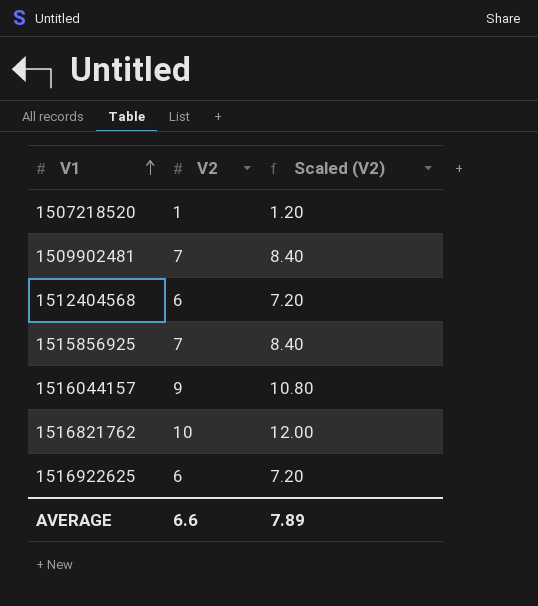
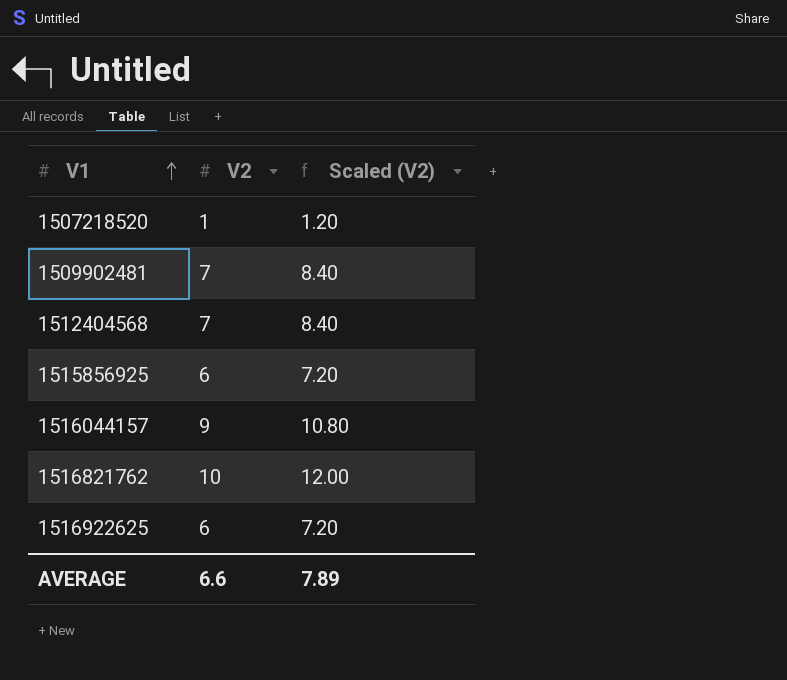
1512404568 | V2: 6 -> 7
1512404568 | Scaled (V2): 7.20 -> 8.40
1515856925 | V2: 7 -> 6
1515856925 | Scaled (V2): 8.40 -> 7.20

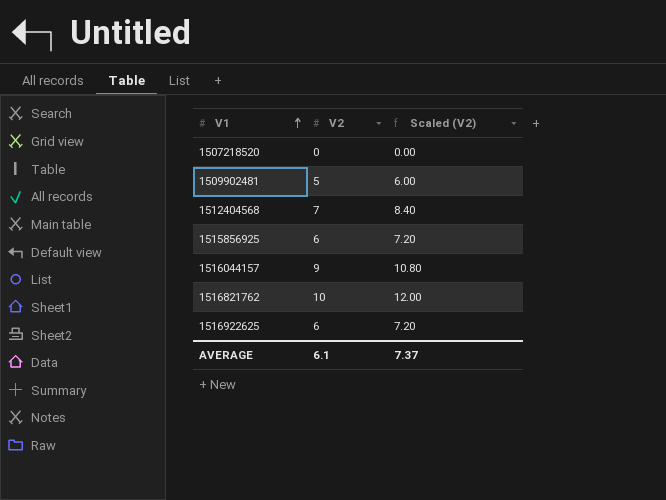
1507218520 | V2: 1 -> 0
1507218520 | Scaled (V2): 1.20 -> 0.00
1509902481 | V2: 7 -> 5
1509902481 | Scaled (V2): 8.40 -> 6.00
AVERAGE | V2: 6.6 -> 6.1
AVERAGE | Scaled (V2): 7.89 -> 7.37

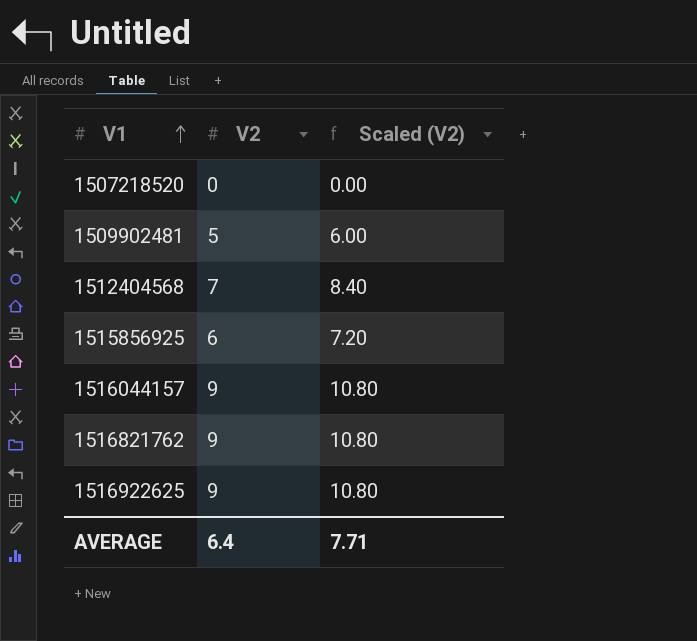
1516821762 | V2: 10 -> 9
1516821762 | Scaled (V2): 12.00 -> 10.80
1516922625 | V2: 6 -> 9
1516922625 | Scaled (V2): 7.20 -> 10.80
AVERAGE | V2: 6.1 -> 6.4
AVERAGE | Scaled (V2): 7.37 -> 7.71

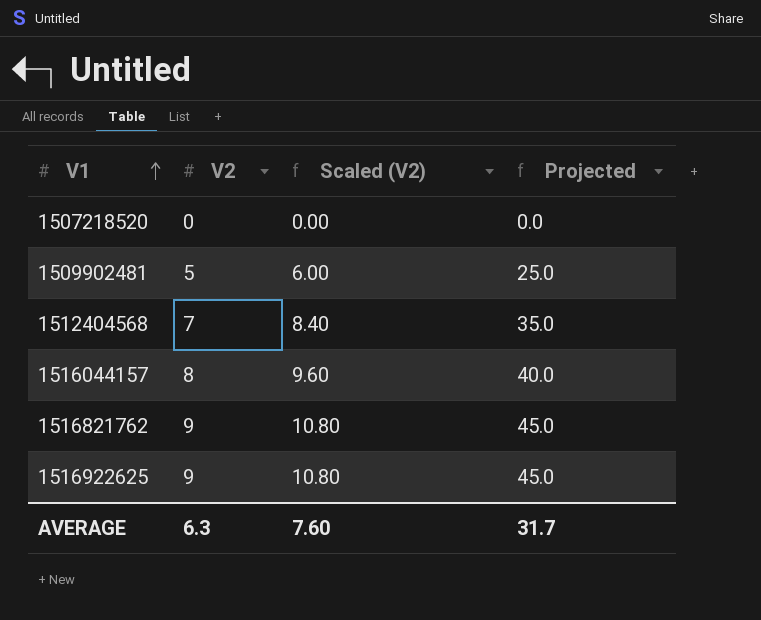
column Projected | formula: none -> [V2] * 5
row 1515856925: 6 | 7.20 -> none
1516044157 | V2: 9 -> 8
1516044157 | Scaled (V2): 10.80 -> 9.60
AVERAGE | V2: 6.4 -> 6.3
AVERAGE | Scaled (V2): 7.71 -> 7.60

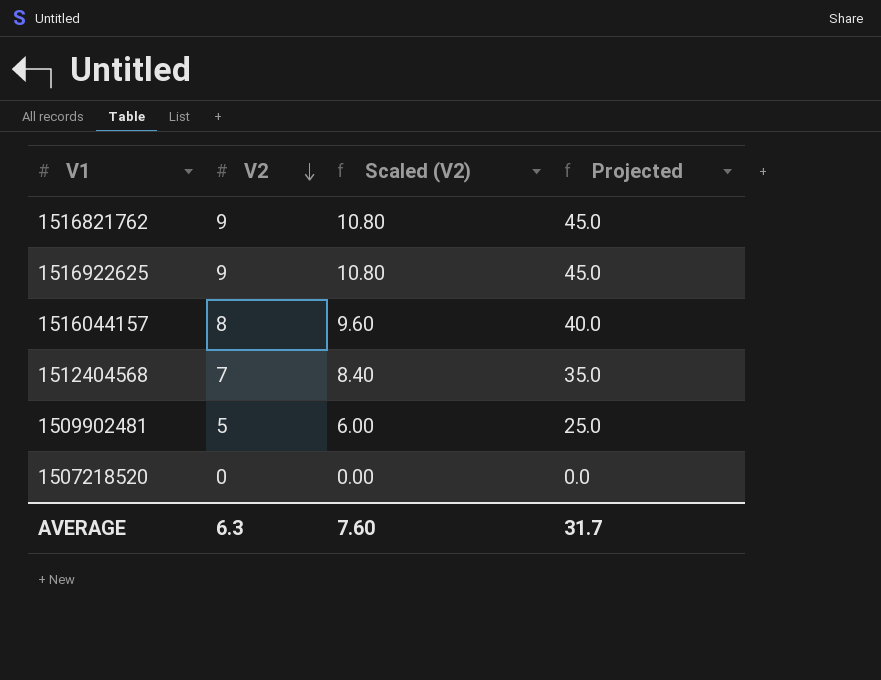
row order: V1 ascending -> V2 descending

